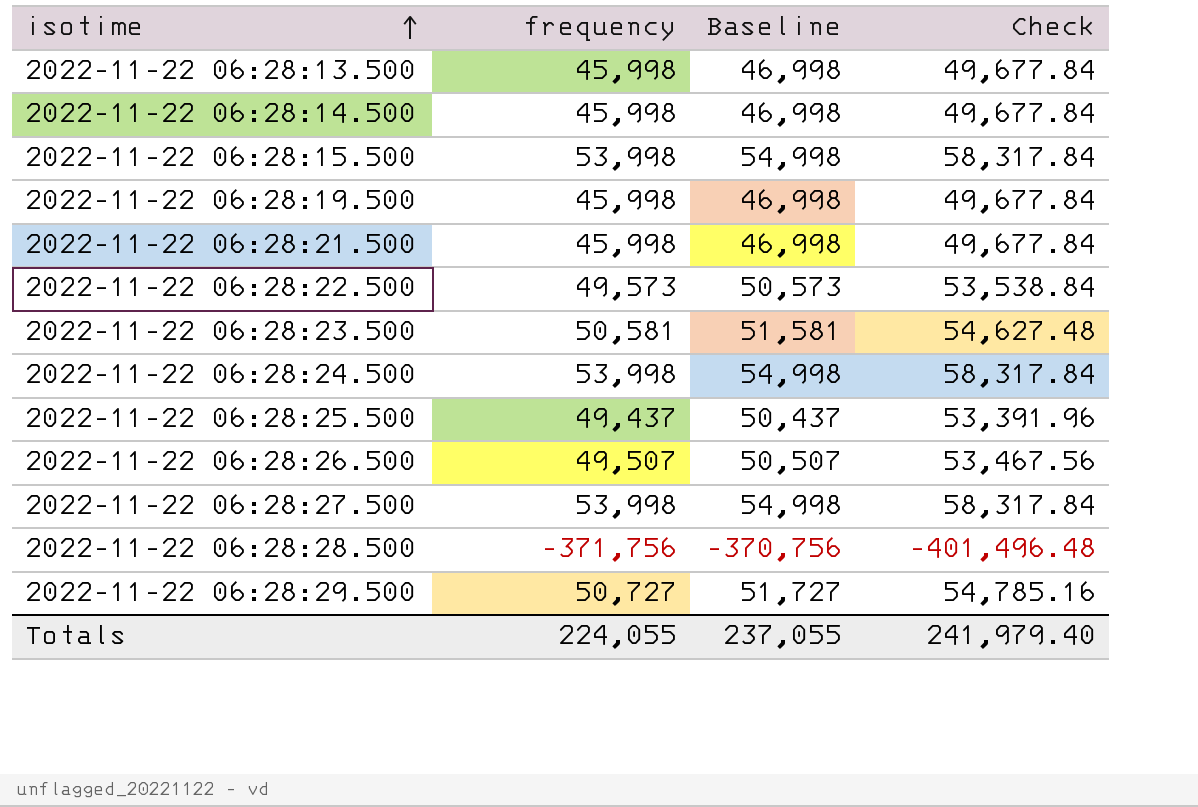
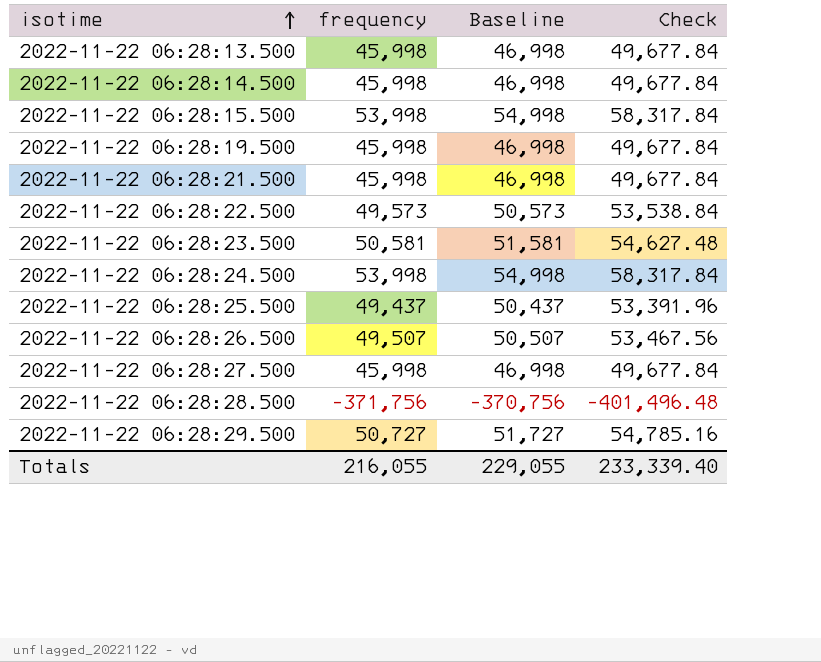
2022-11-22 06:28:27.500 | frequency: 53,998 -> 45,998
2022-11-22 06:28:27.500 | Baseline: 54,998 -> 46,998
2022-11-22 06:28:27.500 | Check: 58,317.84 -> 49,677.84
Totals | frequency: 224,055 -> 216,055
Totals | Baseline: 237,055 -> 229,055
Totals | Check: 241,979.40 -> 233,339.40

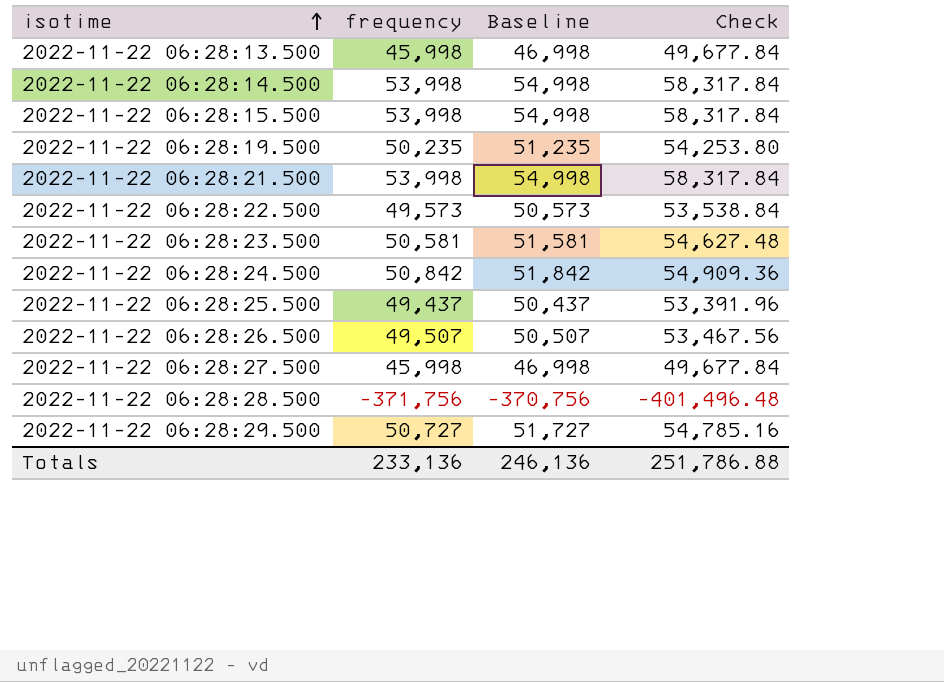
2022-11-22 06:28:14.500 | frequency: 45,998 -> 53,998
2022-11-22 06:28:14.500 | Baseline: 46,998 -> 54,998
2022-11-22 06:28:14.500 | Check: 49,677.84 -> 58,317.84
2022-11-22 06:28:19.500 | frequency: 45,998 -> 50,235
2022-11-22 06:28:19.500 | Baseline: 46,998 -> 51,235
2022-11-22 06:28:19.500 | Check: 49,677.84 -> 54,253.80
2022-11-22 06:28:21.500 | frequency: 45,998 -> 53,998
2022-11-22 06:28:21.500 | Baseline: 46,998 -> 54,998
2022-11-22 06:28:21.500 | Check: 49,677.84 -> 58,317.84
2022-11-22 06:28:24.500 | frequency: 53,998 -> 50,842
2022-11-22 06:28:24.500 | Baseline: 54,998 -> 51,842
2022-11-22 06:28:24.500 | Check: 58,317.84 -> 54,909.36
Totals | frequency: 216,055 -> 233,136
Totals | Baseline: 229,055 -> 246,136
Totals | Check: 233,339.40 -> 251,786.88

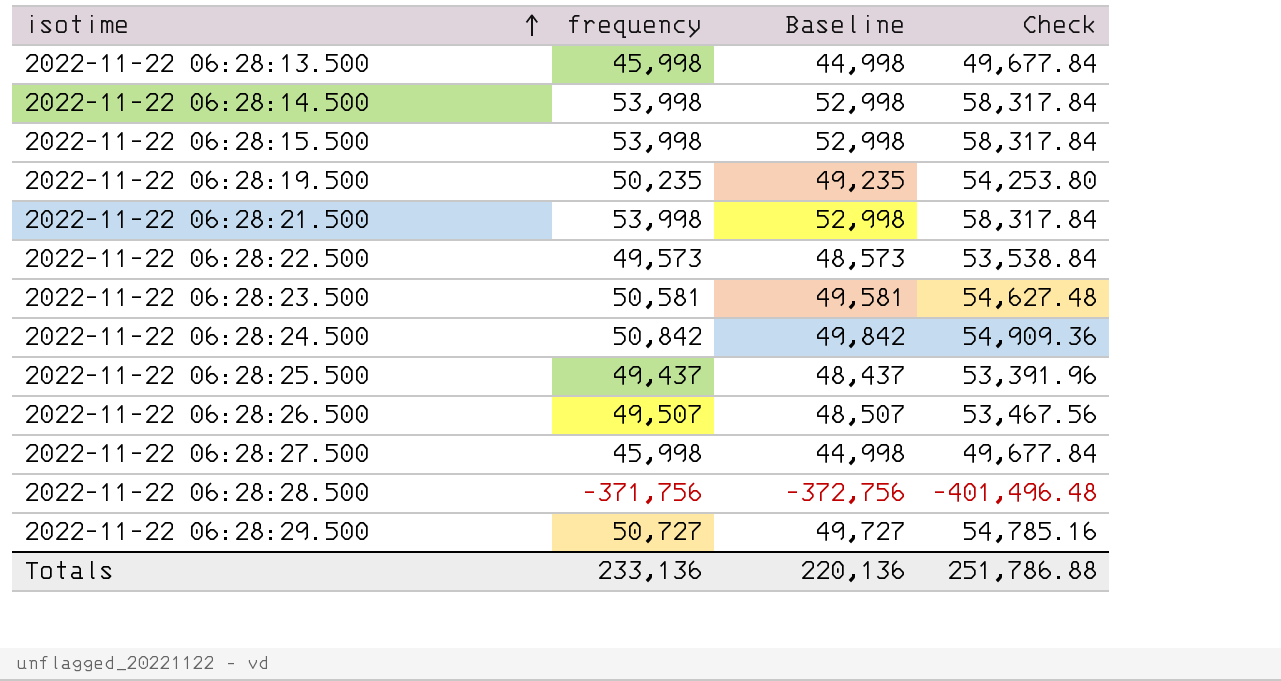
column Baseline | formula: [frequency] + 1000 -> [frequency] - 1000
Totals | Baseline: 246,136 -> 220,136

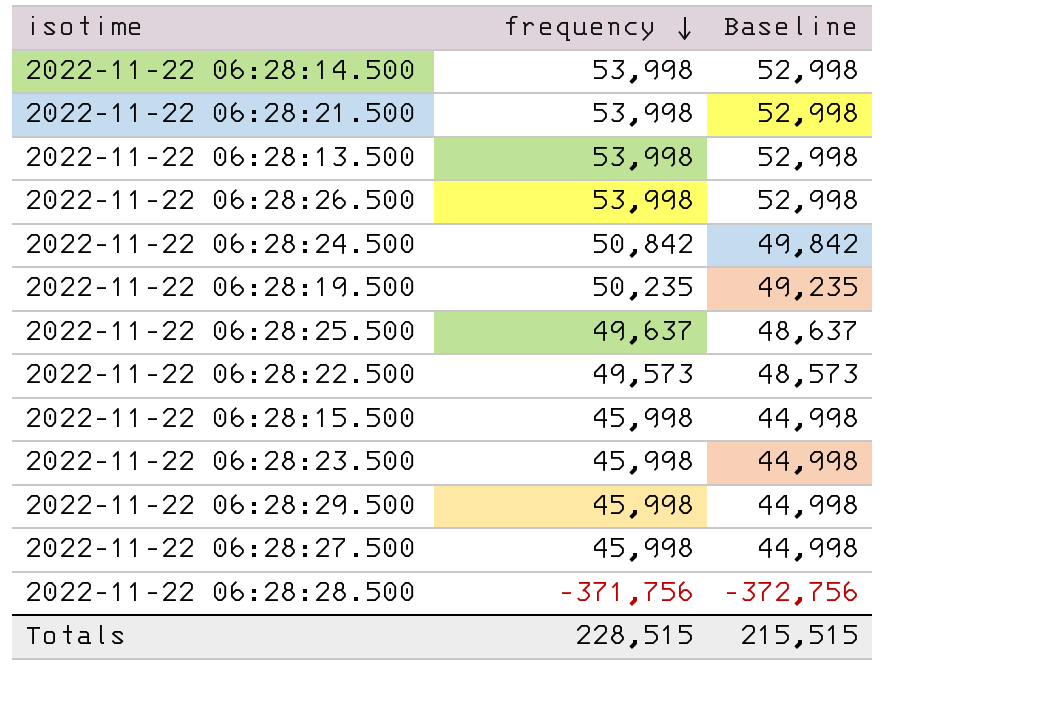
row order: isotime ascending -> frequency descending
column Check | formula: [frequency] * 1.08 -> none
2022-11-22 06:28:13.500 | frequency: 45,998 -> 53,998
2022-11-22 06:28:13.500 | Baseline: 44,998 -> 52,998
2022-11-22 06:28:26.500 | frequency: 49,507 -> 53,998
2022-11-22 06:28:26.500 | Baseline: 48,507 -> 52,998
2022-11-22 06:28:25.500 | frequency: 49,437 -> 49,637
2022-11-22 06:28:25.500 | Baseline: 48,437 -> 48,637
2022-11-22 06:28:15.500 | frequency: 53,998 -> 45,998
2022-11-22 06:28:15.500 | Baseline: 52,998 -> 44,998
2022-11-22 06:28:23.500 | frequency: 50,581 -> 45,998
2022-11-22 06:28:23.500 | Baseline: 49,581 -> 44,998
2022-11-22 06:28:29.500 | frequency: 50,727 -> 45,998
2022-11-22 06:28:29.500 | Baseline: 49,727 -> 44,998
Totals | frequency: 233,136 -> 228,515
Totals | Baseline: 220,136 -> 215,515

